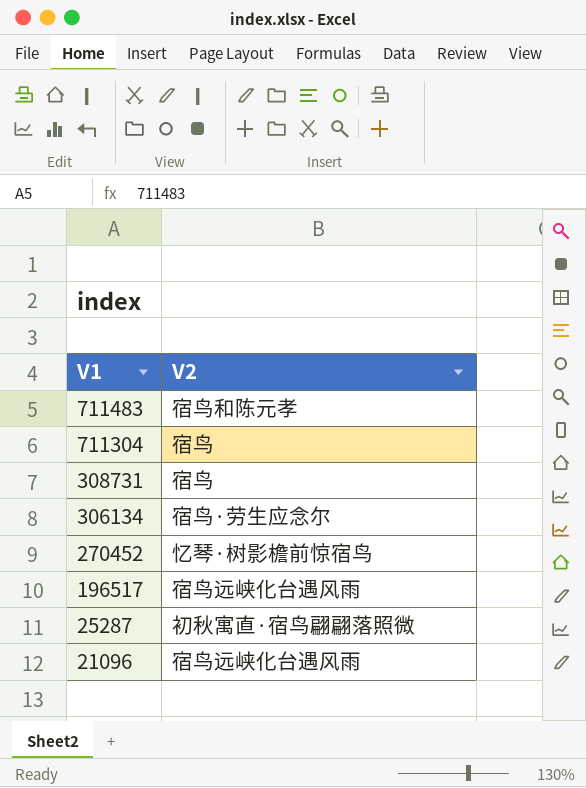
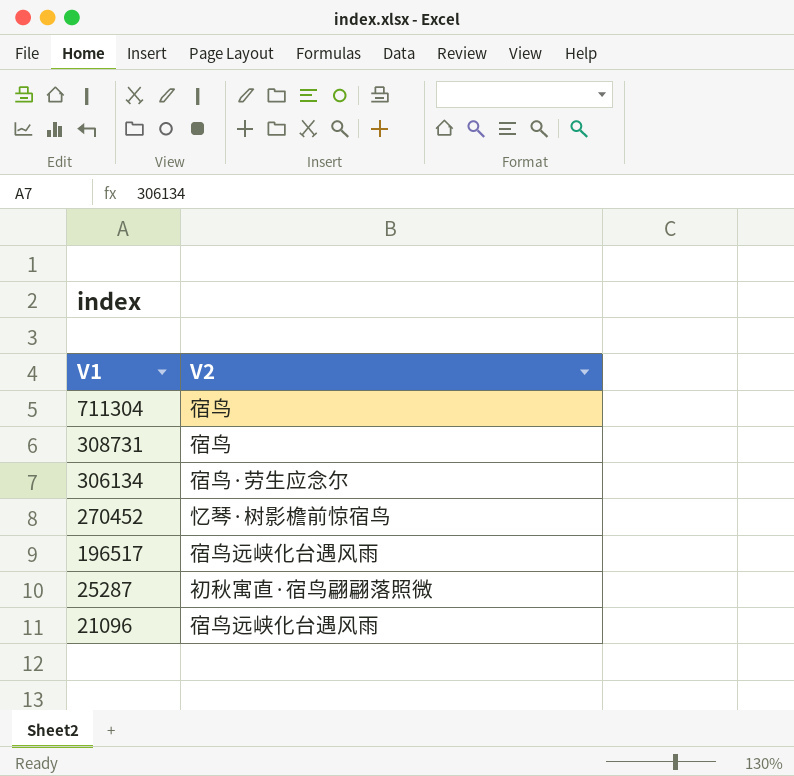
row 711483: 宿鸟和陈元孝 -> none

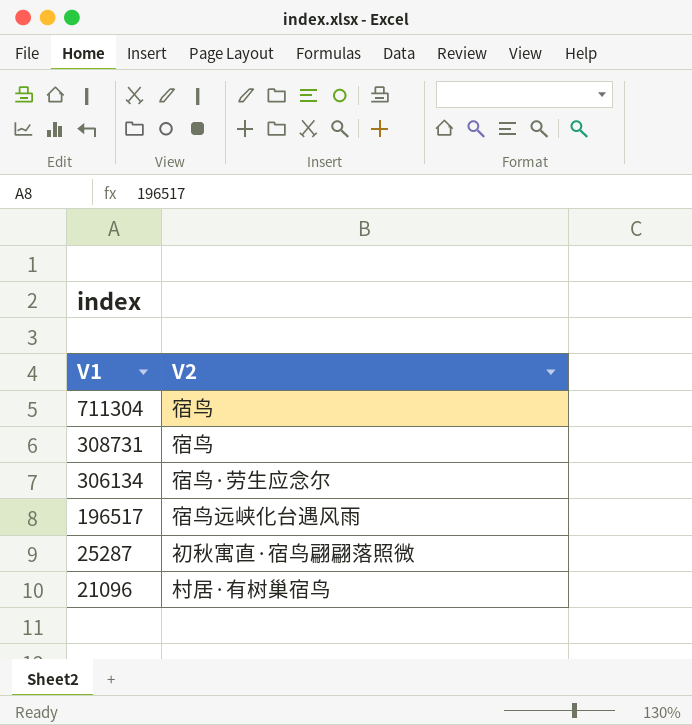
row 270452: 忆琴·树影檐前惊宿鸟 -> none
21096 | V2: 宿鸟远峡化台遇风雨 -> 村居·有树巢宿鸟

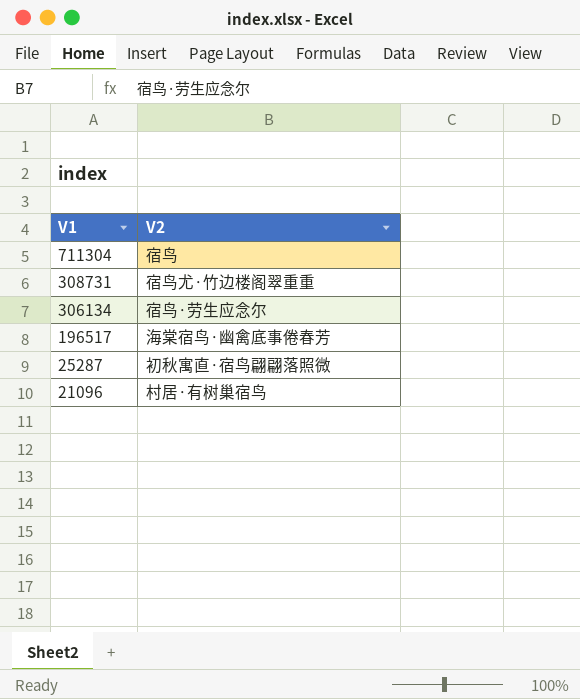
308731 | V2: 宿鸟 -> 宿鸟尤·竹边楼阁翠重重
196517 | V2: 宿鸟远峡化台遇风雨 -> 海棠宿鸟·幽禽底事倦春芳

